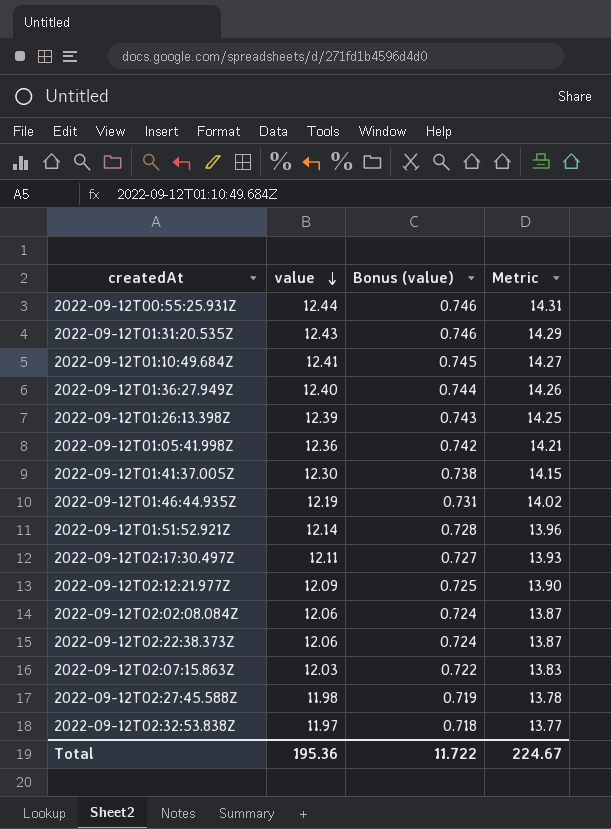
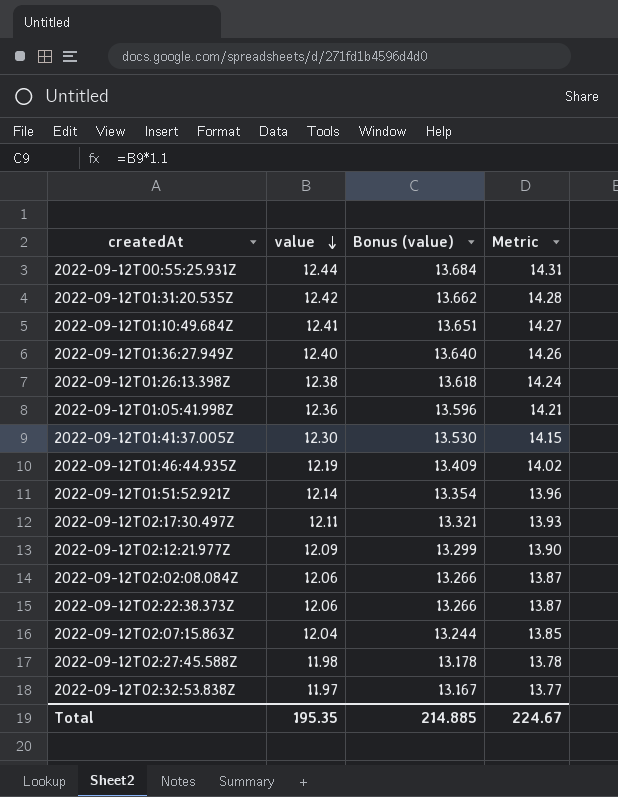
column Bonus (value) | formula: [value] * 0.06 -> [value] * 1.1
2022-09-12T01:31:20.535Z | value: 12.43 -> 12.42
2022-09-12T01:31:20.535Z | Metric: 14.29 -> 14.28
2022-09-12T01:26:13.398Z | value: 12.39 -> 12.38
2022-09-12T01:26:13.398Z | Metric: 14.25 -> 14.24
2022-09-12T02:07:15.863Z | value: 12.03 -> 12.04
2022-09-12T02:07:15.863Z | Metric: 13.83 -> 13.85
Total | value: 195.36 -> 195.35
Total | Bonus (value): 11.722 -> 214.885

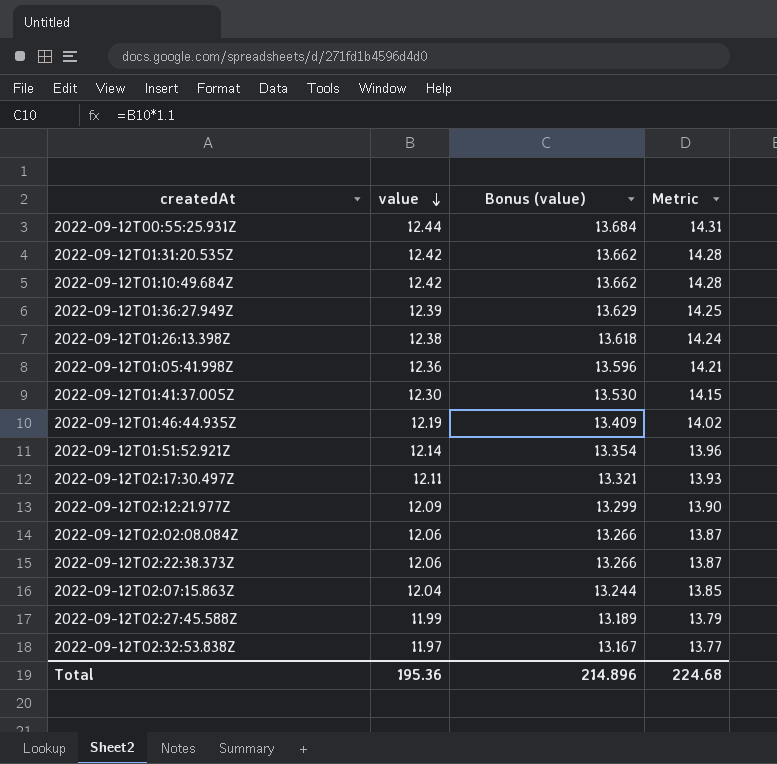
2022-09-12T01:10:49.684Z | value: 12.41 -> 12.42
2022-09-12T01:10:49.684Z | Bonus (value): 13.651 -> 13.662
2022-09-12T01:10:49.684Z | Metric: 14.27 -> 14.28
2022-09-12T01:36:27.949Z | value: 12.40 -> 12.39
2022-09-12T01:36:27.949Z | Bonus (value): 13.640 -> 13.629
2022-09-12T01:36:27.949Z | Metric: 14.26 -> 14.25
2022-09-12T02:27:45.588Z | value: 11.98 -> 11.99
2022-09-12T02:27:45.588Z | Bonus (value): 13.178 -> 13.189
2022-09-12T02:27:45.588Z | Metric: 13.78 -> 13.79
Total | value: 195.35 -> 195.36
Total | Bonus (value): 214.885 -> 214.896
Total | Metric: 224.67 -> 224.68

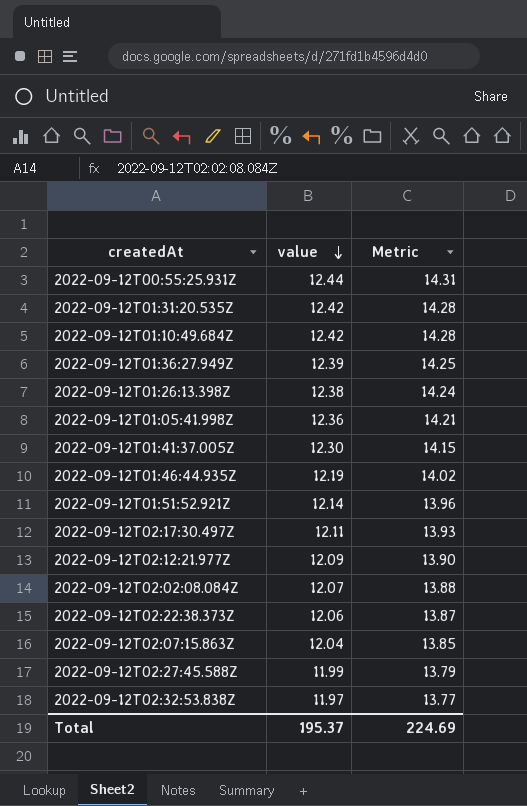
column Bonus (value) | formula: [value] * 1.1 -> none
2022-09-12T02:02:08.084Z | value: 12.06 -> 12.07
2022-09-12T02:02:08.084Z | Metric: 13.87 -> 13.88
Total | value: 195.36 -> 195.37
Total | Metric: 224.68 -> 224.69

